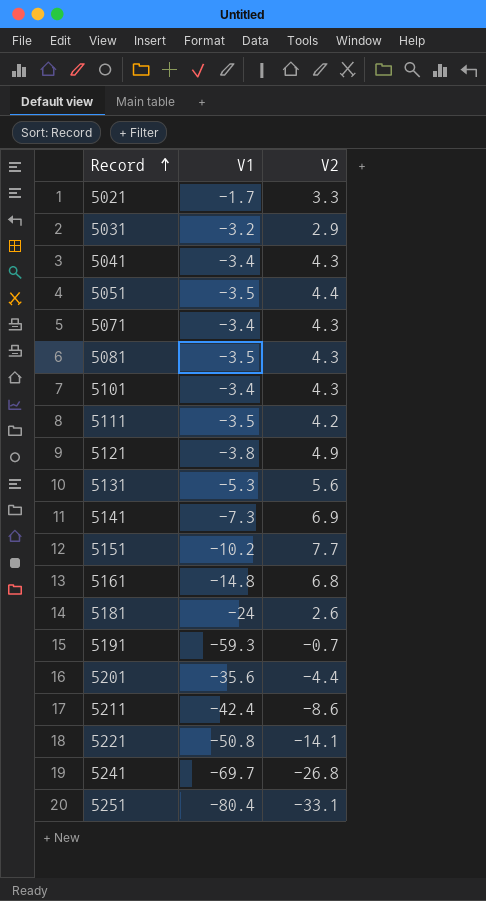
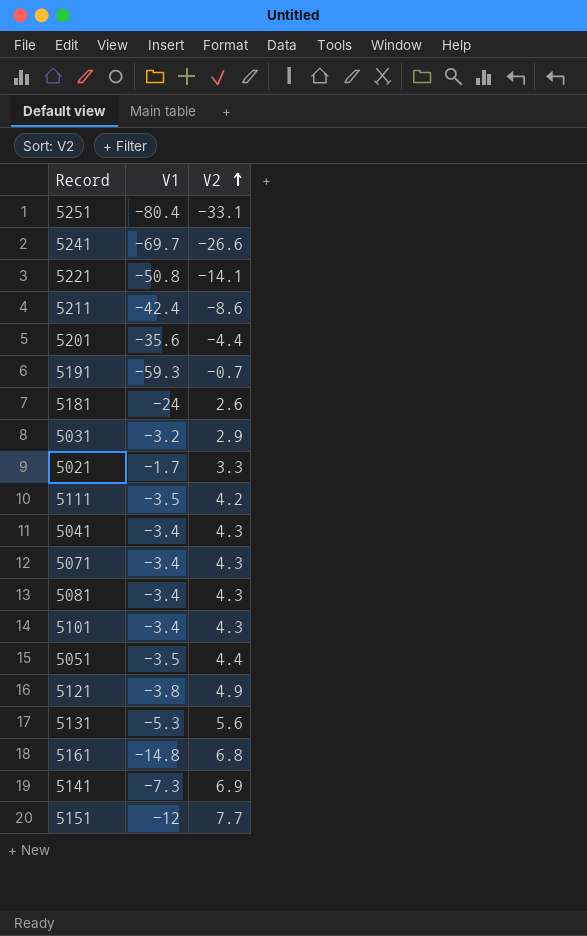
row order: Record ascending -> V2 ascending
5241 | V2: -26.8 -> -26.6
5081 | V1: -3.5 -> -3.4
5151 | V1: -10.2 -> -12

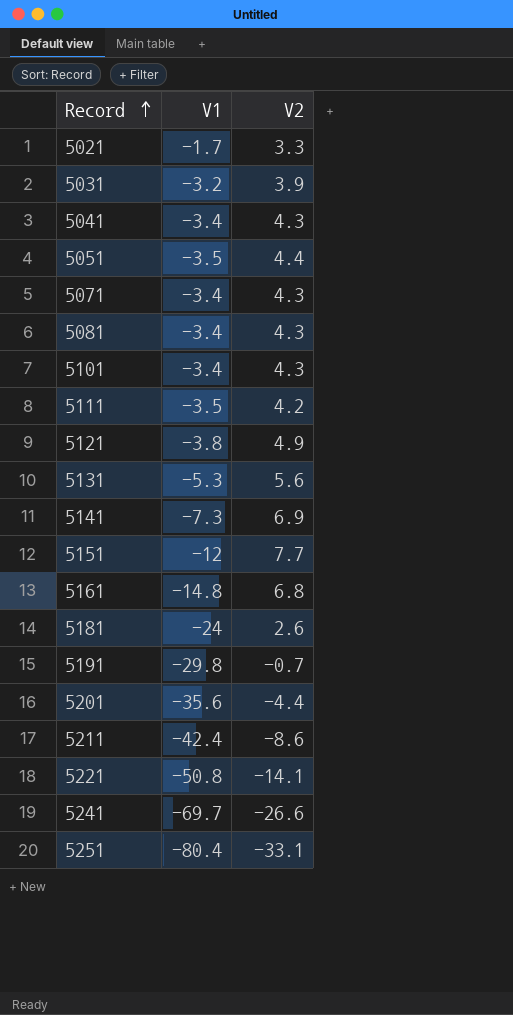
row order: V2 ascending -> Record ascending
5031 | V2: 2.9 -> 3.9
5191 | V1: -59.3 -> -29.8

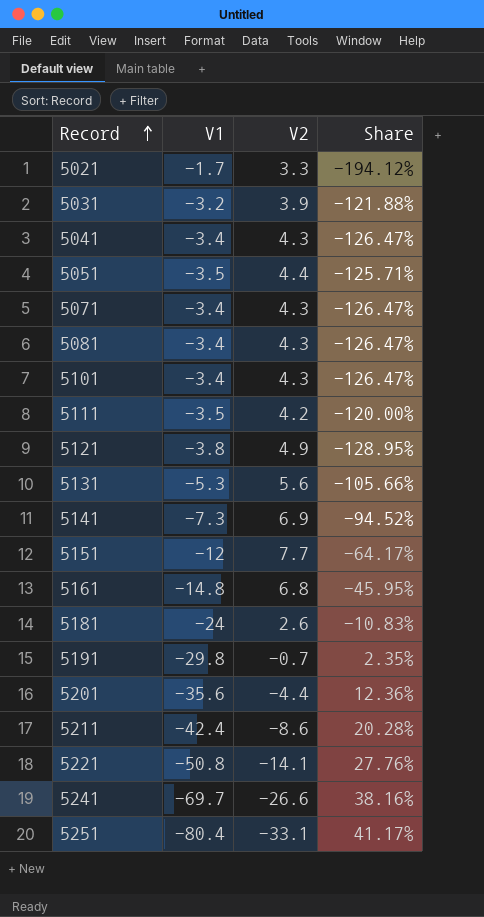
column Share | formula: none -> [V2] / [V1]

